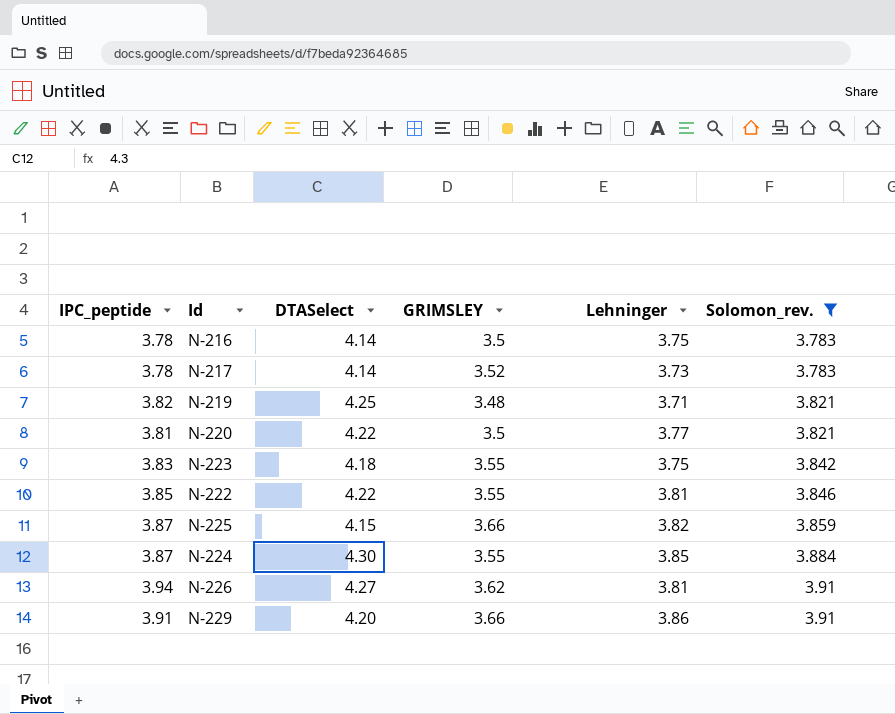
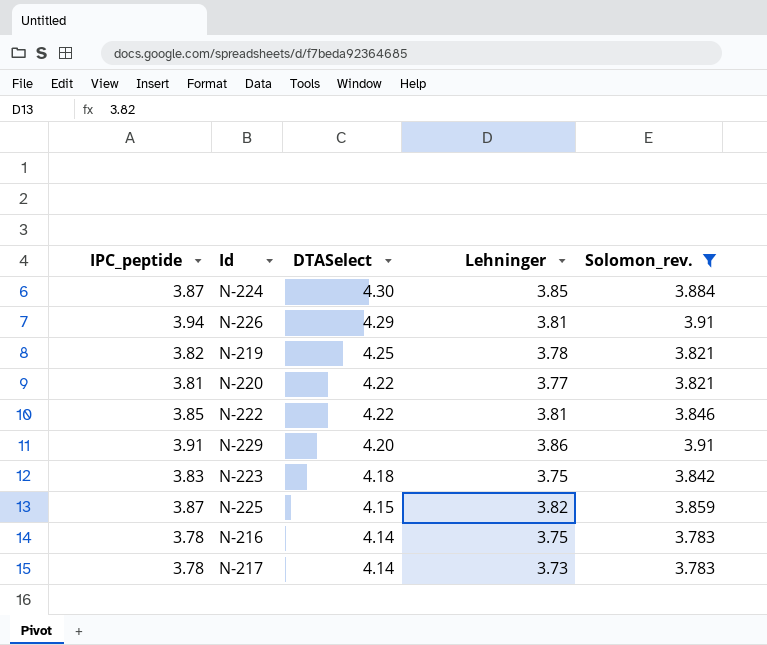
row order: Solomon_rev. ascending -> DTASelect descending
column GRIMSLEY | position: 4 -> none
N-226 | DTASelect: 4.27 -> 4.29
N-219 | Lehninger: 3.71 -> 3.78

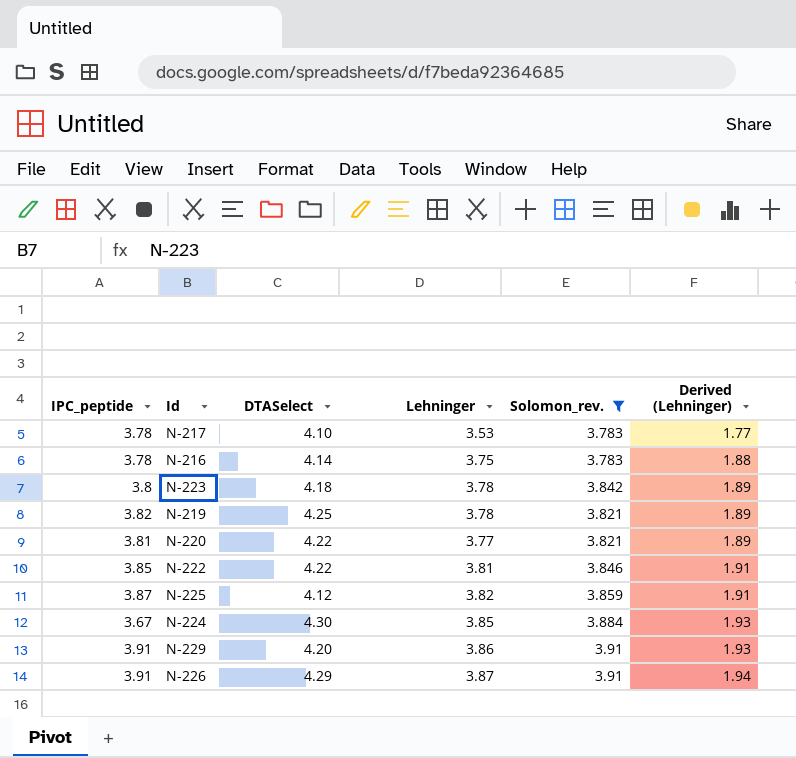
row order: DTASelect descending -> Derived (Lehninger) ascending
column Derived (Lehninger) | formula: none -> [Lehninger] * 0.5
N-217 | DTASelect: 4.14 -> 4.10
N-217 | Lehninger: 3.73 -> 3.53
N-223 | IPC_peptide: 3.83 -> 3.8
N-223 | Lehninger: 3.75 -> 3.78
N-225 | DTASelect: 4.15 -> 4.12
N-224 | IPC_peptide: 3.87 -> 3.67
N-226 | IPC_peptide: 3.94 -> 3.91
N-226 | Lehninger: 3.81 -> 3.87

